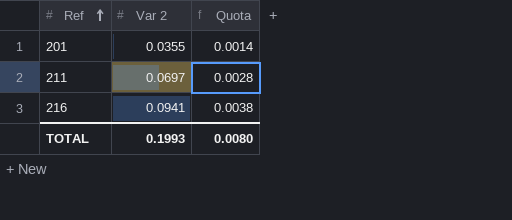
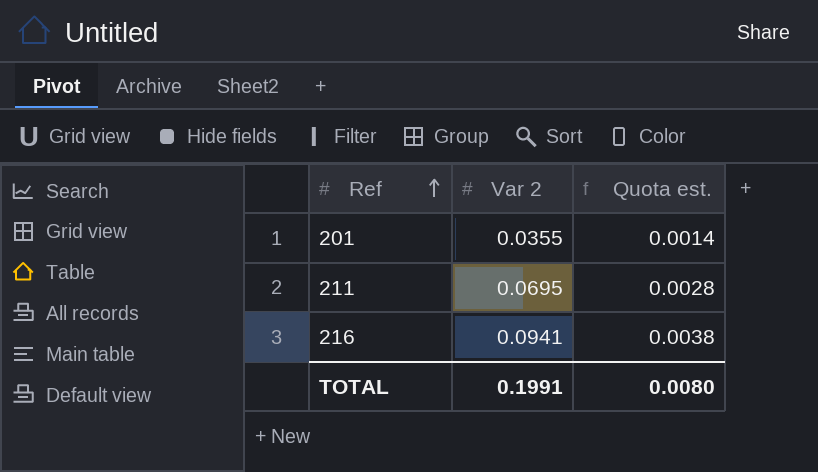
column name: Quota -> Quota est.
211 | Var 2: 0.0697 -> 0.0695
TOTAL | Var 2: 0.1993 -> 0.1991

